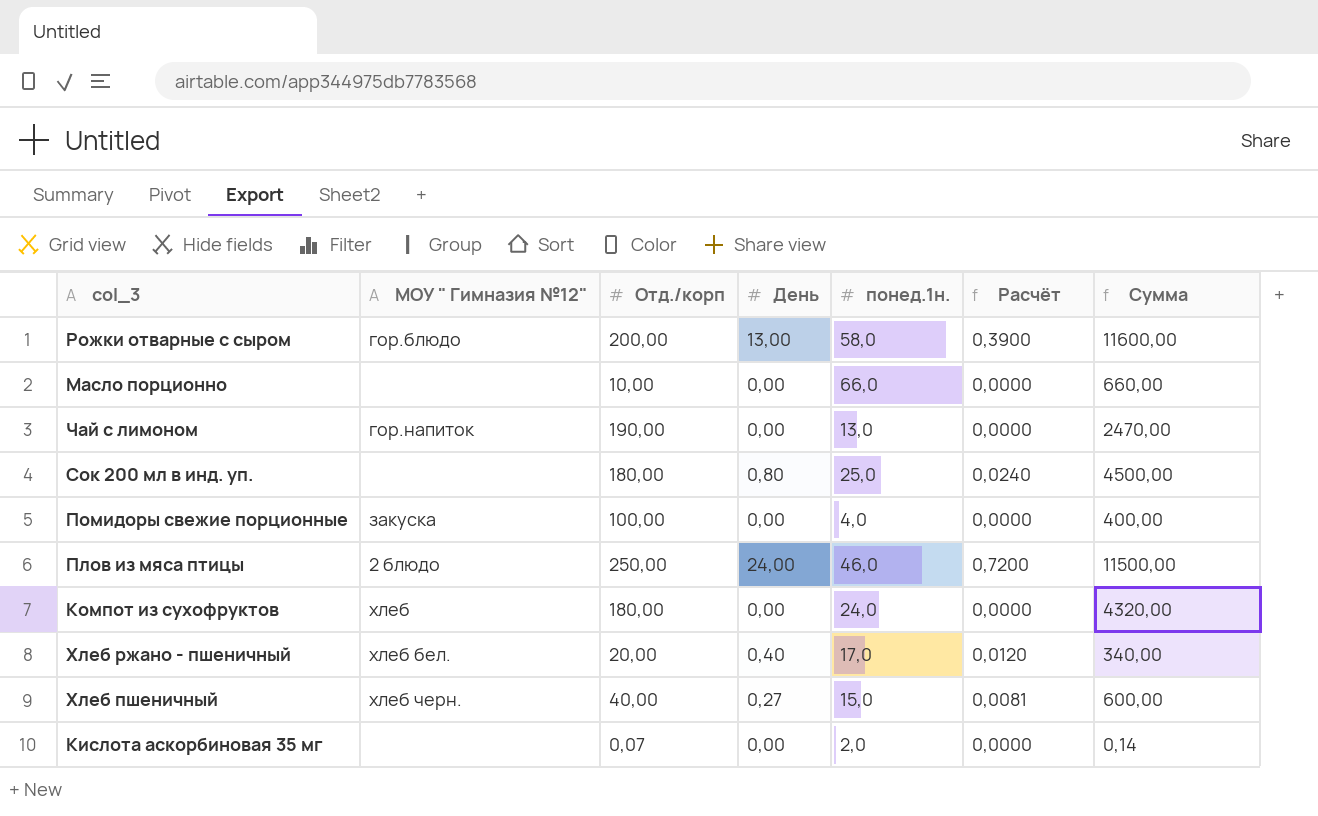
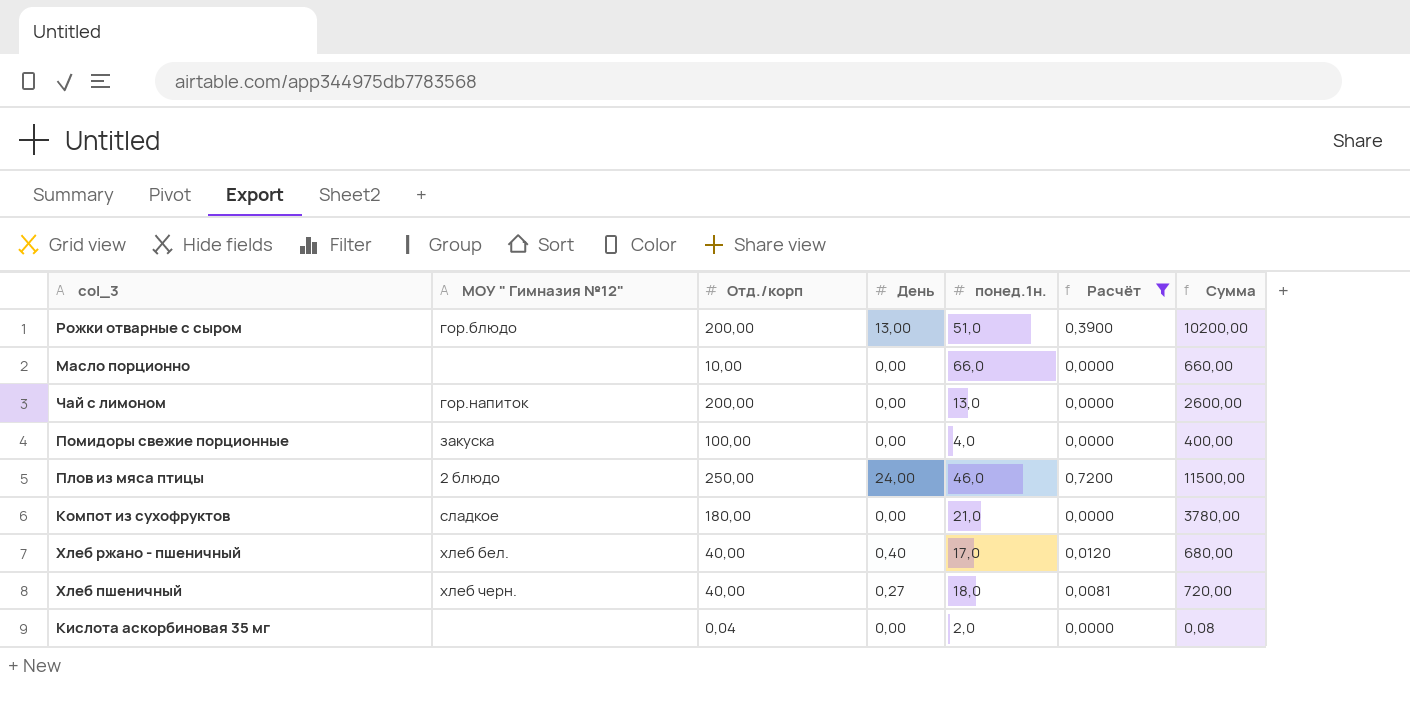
filter: none -> Расчёт != 0,0240
Рожки отварные с сыром | понед.1н.: 58,0 -> 51,0
Рожки отварные с сыром | Сумма: 11600,00 -> 10200,00
Чай с лимоном | Отд./корп: 190,00 -> 200,00
Чай с лимоном | Сумма: 2470,00 -> 2600,00
Компот из сухофруктов | МОУ " Гимназия №12": хлеб -> сладкое
Компот из сухофруктов | понед.1н.: 24,0 -> 21,0
Компот из сухофруктов | Сумма: 4320,00 -> 3780,00
Хлеб ржано - пшеничный | Отд./корп: 20,00 -> 40,00
Хлеб ржано - пшеничный | Сумма: 340,00 -> 680,00
Хлеб пшеничный | понед.1н.: 15,0 -> 18,0
Хлеб пшеничный | Сумма: 600,00 -> 720,00
Кислота аскорбиновая 35 мг | Отд./корп: 0,07 -> 0,04
Кислота аскорбиновая 35 мг | Сумма: 0,14 -> 0,08

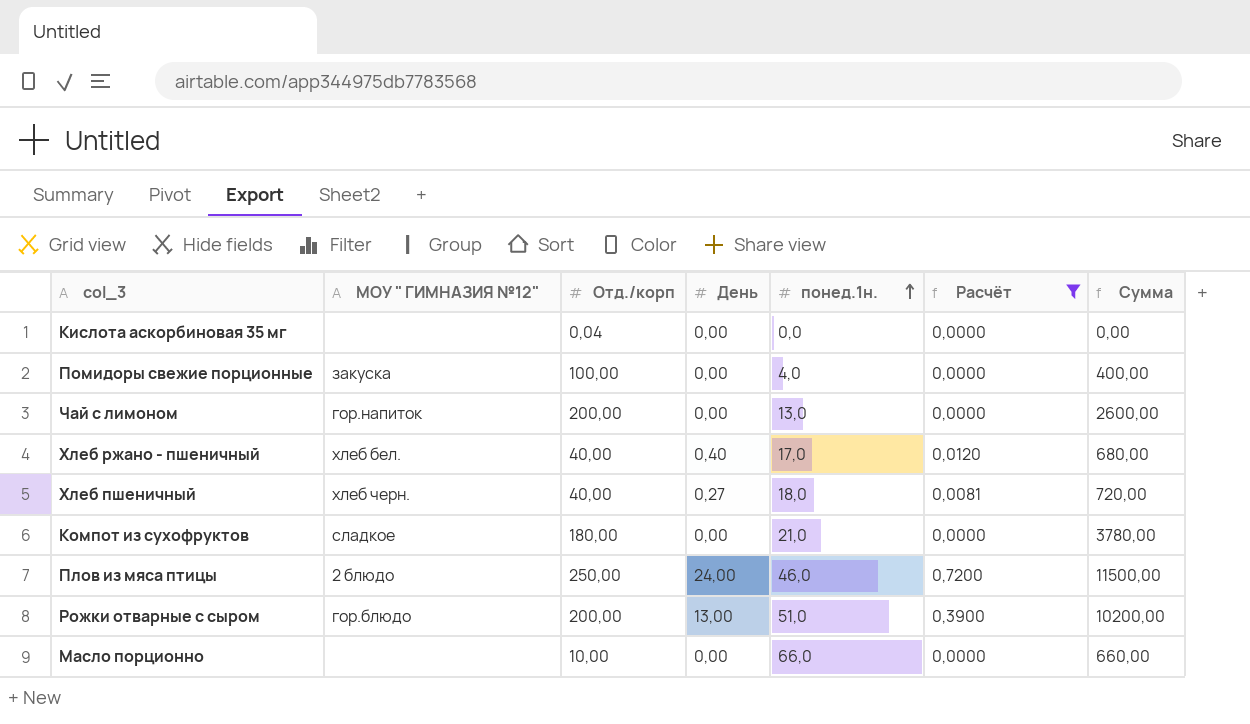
row order: none -> понед.1н. ascending
column name: МОУ " Гимназия №12" -> МОУ " ГИМНАЗИЯ №12"
Кислота аскорбиновая 35 мг | понед.1н.: 2,0 -> 0,0
Кислота аскорбиновая 35 мг | Сумма: 0,08 -> 0,00

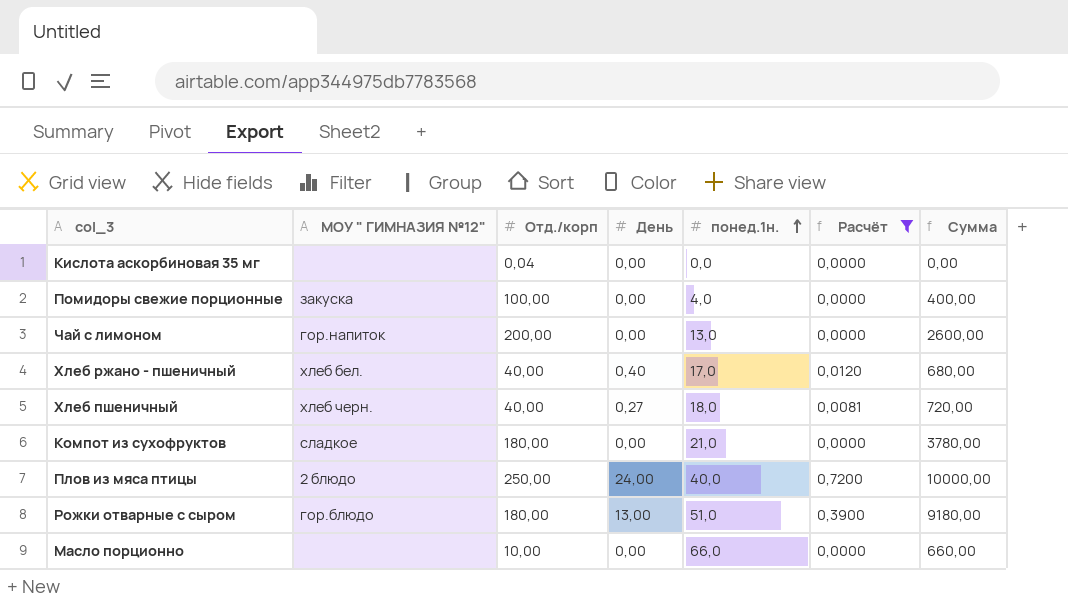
Плов из мяса птицы | понед.1н.: 46,0 -> 40,0
Плов из мяса птицы | Сумма: 11500,00 -> 10000,00
Рожки отварные с сыром | Отд./корп: 200,00 -> 180,00
Рожки отварные с сыром | Сумма: 10200,00 -> 9180,00

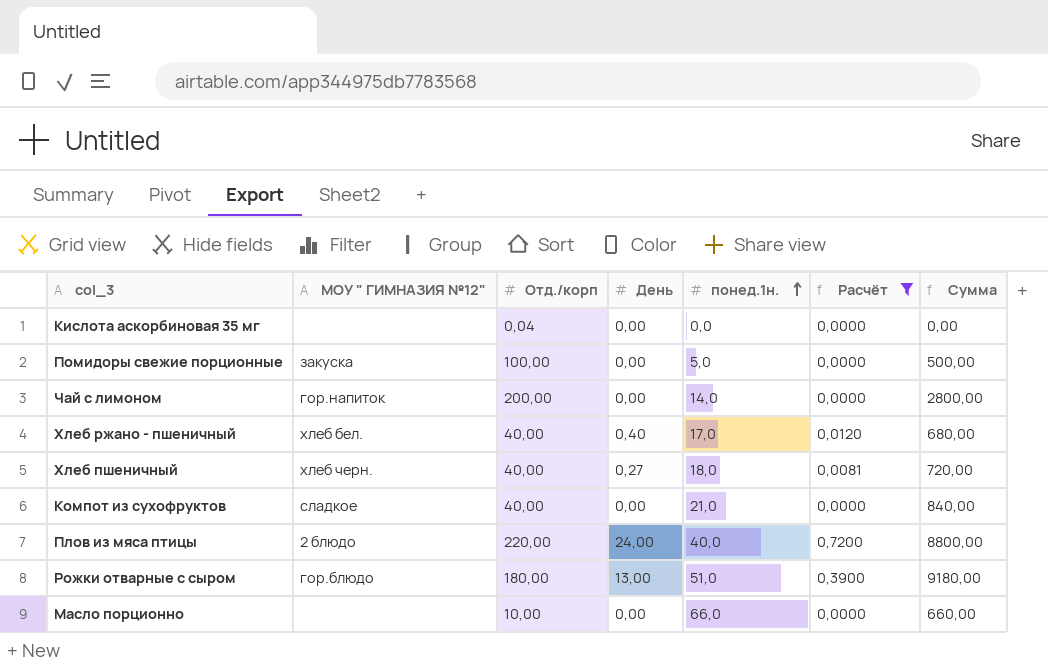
Помидоры свежие порционные | понед.1н.: 4,0 -> 5,0
Помидоры свежие порционные | Сумма: 400,00 -> 500,00
Чай с лимоном | понед.1н.: 13,0 -> 14,0
Чай с лимоном | Сумма: 2600,00 -> 2800,00
Компот из сухофруктов | Отд./корп: 180,00 -> 40,00
Компот из сухофруктов | Сумма: 3780,00 -> 840,00
Плов из мяса птицы | Отд./корп: 250,00 -> 220,00
Плов из мяса птицы | Сумма: 10000,00 -> 8800,00

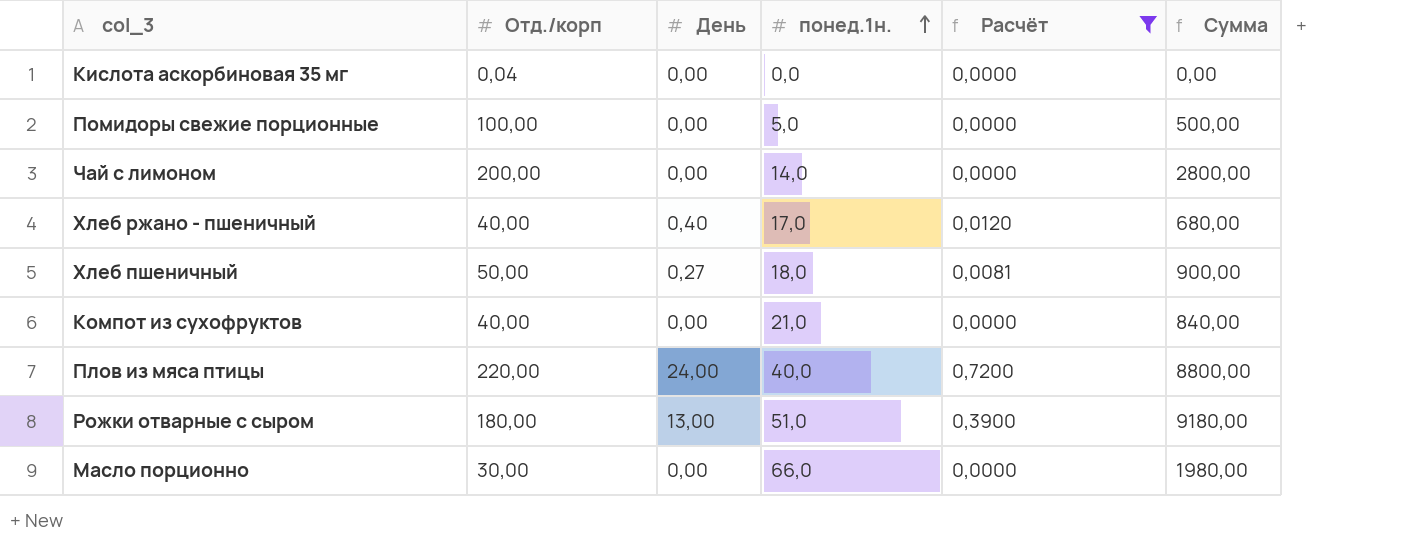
column МОУ " ГИМНАЗИЯ №12" | position: 2 -> none
Хлеб пшеничный | Отд./корп: 40,00 -> 50,00
Хлеб пшеничный | Сумма: 720,00 -> 900,00
Масло порционно | Отд./корп: 10,00 -> 30,00
Масло порционно | Сумма: 660,00 -> 1980,00

